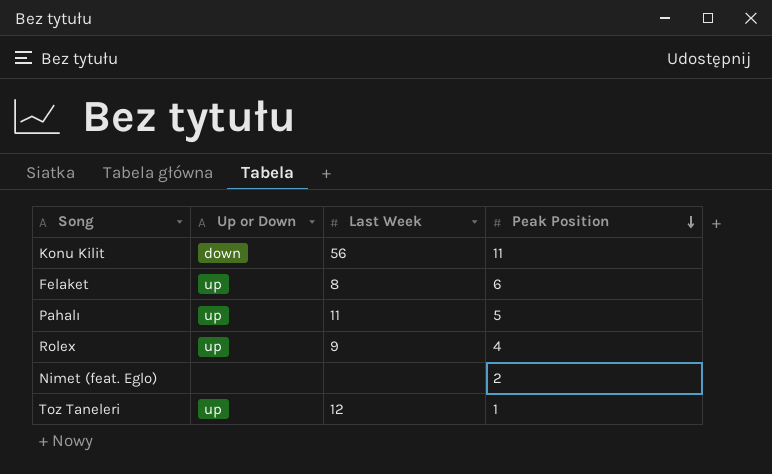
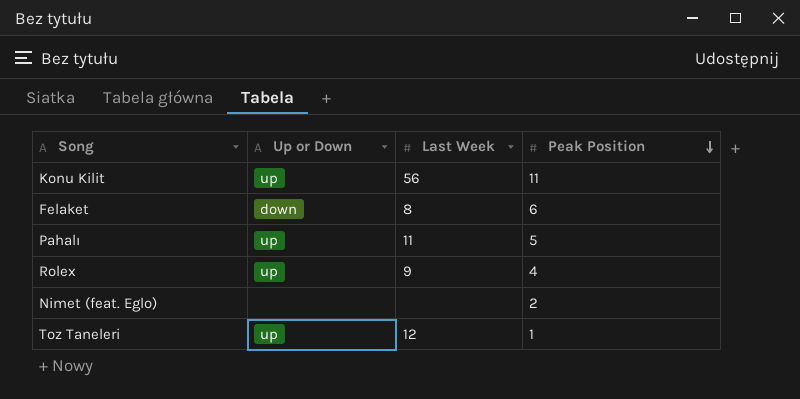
Konu Kilit | Up or Down: down -> up
Felaket | Up or Down: up -> down

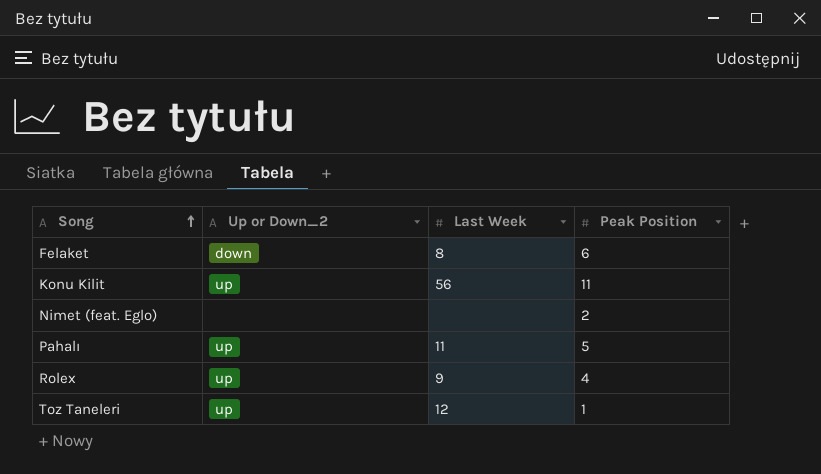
row order: Peak Position descending -> Song ascending
column name: Up or Down -> Up or Down_2

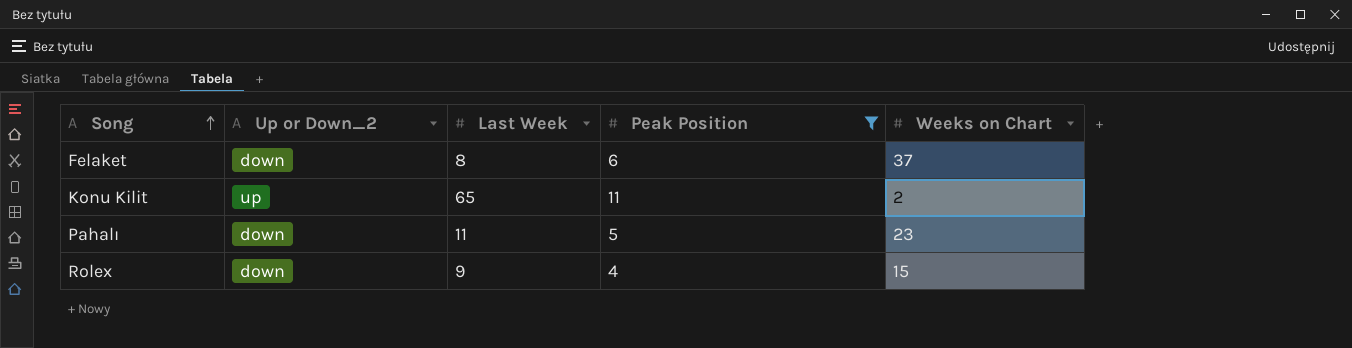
filter: none -> Peak Position >= 4
column Weeks on Chart | position: none -> 5
Konu Kilit | Last Week: 56 -> 65
Pahalı | Up or Down_2: up -> down
Rolex | Up or Down_2: up -> down

